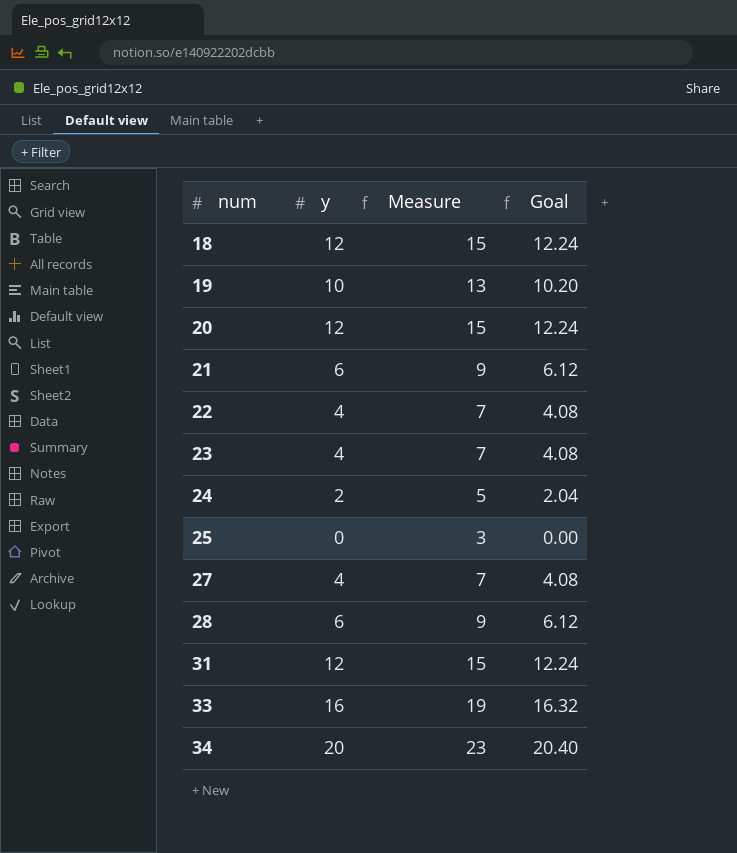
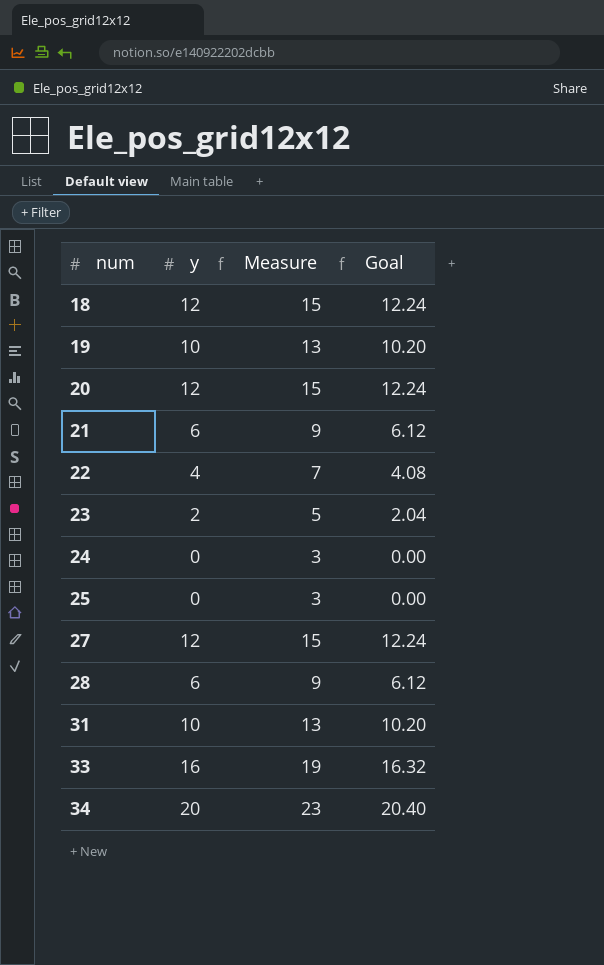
23 | y: 4 -> 2
23 | Measure: 7 -> 5
23 | Goal: 4.08 -> 2.04
24 | y: 2 -> 0
24 | Measure: 5 -> 3
24 | Goal: 2.04 -> 0.00
27 | y: 4 -> 12
27 | Measure: 7 -> 15
27 | Goal: 4.08 -> 12.24
31 | y: 12 -> 10
31 | Measure: 15 -> 13
31 | Goal: 12.24 -> 10.20

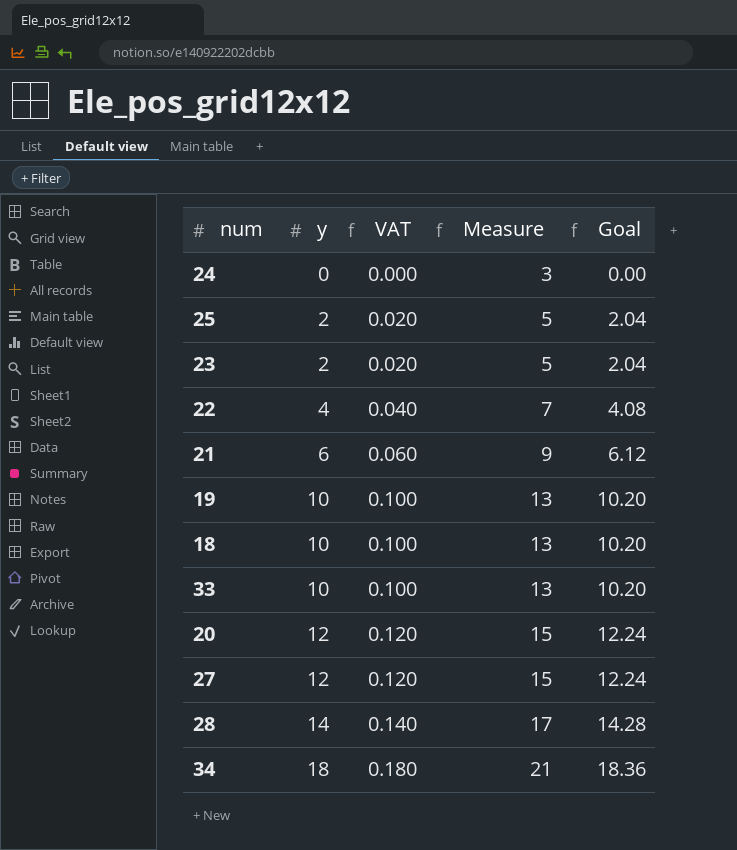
row order: num ascending -> y ascending
column VAT | formula: none -> [y] * 0.01
row 31: 10 | 13 | 10.20 -> none
25 | y: 0 -> 2
25 | Measure: 3 -> 5
25 | Goal: 0.00 -> 2.04
18 | y: 12 -> 10
18 | Measure: 15 -> 13
18 | Goal: 12.24 -> 10.20
33 | y: 16 -> 10
33 | Measure: 19 -> 13
33 | Goal: 16.32 -> 10.20
28 | y: 6 -> 14
28 | Measure: 9 -> 17
28 | Goal: 6.12 -> 14.28
34 | y: 20 -> 18
34 | Measure: 23 -> 21
34 | Goal: 20.40 -> 18.36

